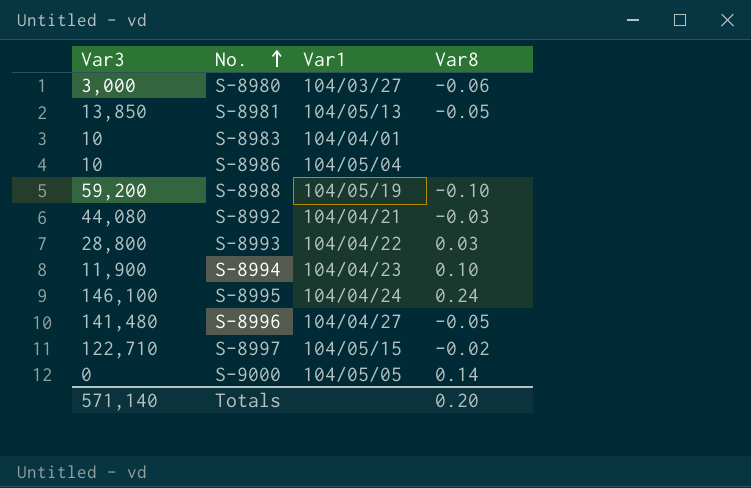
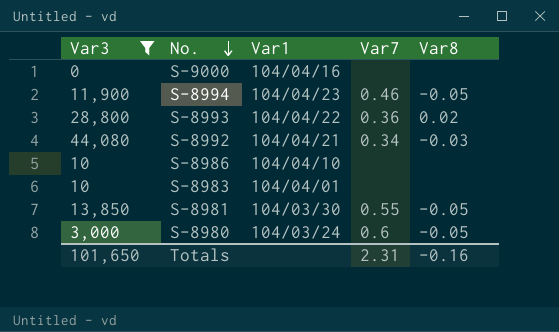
filter: none -> Var3 <= 44,080
row order: No. ascending -> No. descending
column Var7 | position: none -> 4
S-9000 | Var1: 104/05/05 -> 104/04/16
S-9000 | Var8: 0.14 -> none
S-8994 | Var8: 0.10 -> -0.05
S-8993 | Var8: 0.03 -> 0.02
S-8986 | Var1: 104/05/04 -> 104/04/10
S-8981 | Var1: 104/05/13 -> 104/03/30
S-8980 | Var1: 104/03/27 -> 104/03/24
S-8980 | Var8: -0.06 -> -0.05
Totals | Var3: 571,140 -> 101,650
Totals | Var8: 0.20 -> -0.16

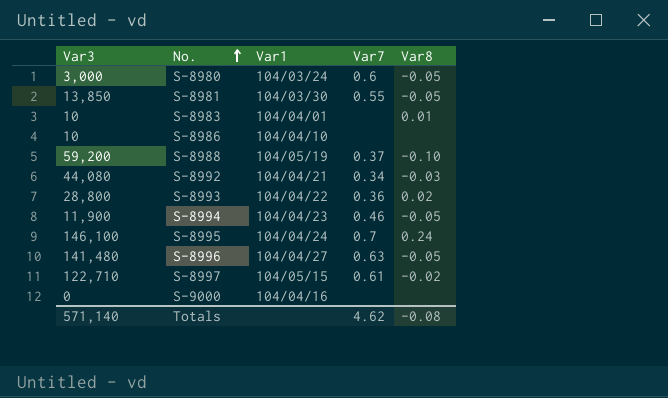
filter: Var3 <= 44,080 -> none
row order: No. descending -> No. ascending
S-8983 | Var8: none -> 0.01
Totals | Var3: 101,650 -> 571,140
Totals | Var7: 2.31 -> 4.62
Totals | Var8: -0.16 -> -0.08

